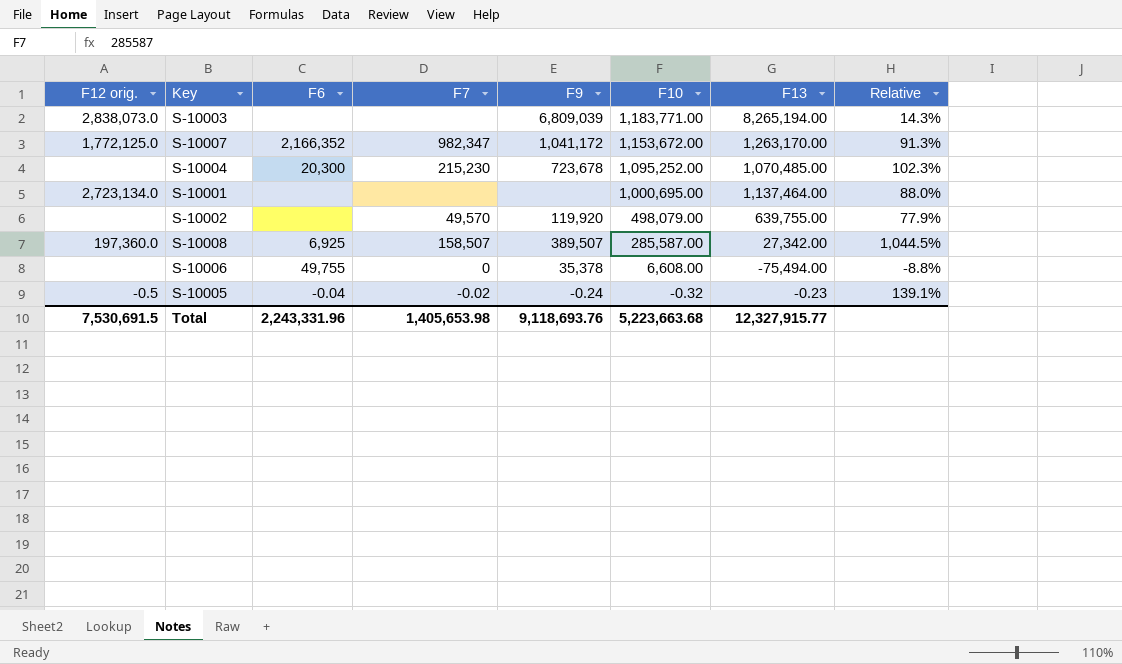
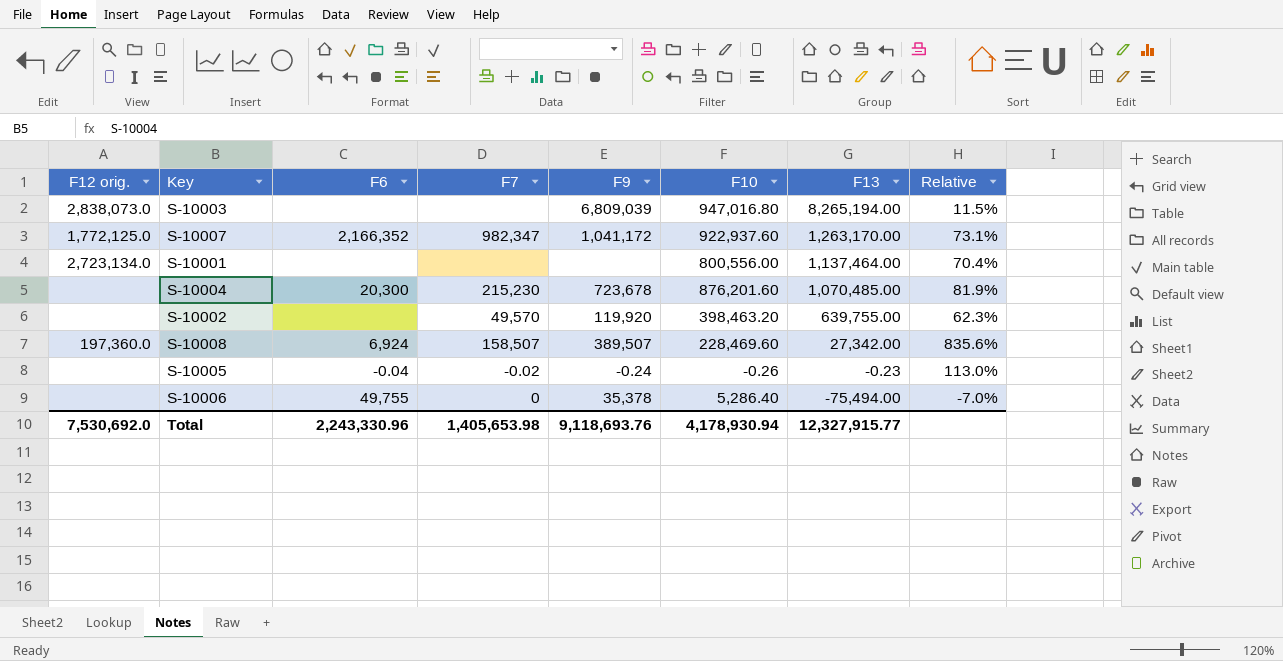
row order: F10 descending -> F13 descending
S-10003 | F10: 1,183,771.00 -> 947,016.80
S-10003 | Relative: 14.3% -> 11.5%
S-10007 | F10: 1,153,672.00 -> 922,937.60
S-10007 | Relative: 91.3% -> 73.1%
S-10001 | F10: 1,000,695.00 -> 800,556.00
S-10001 | Relative: 88.0% -> 70.4%
S-10004 | F10: 1,095,252.00 -> 876,201.60
S-10004 | Relative: 102.3% -> 81.9%
S-10002 | F10: 498,079.00 -> 398,463.20
S-10002 | Relative: 77.9% -> 62.3%
S-10008 | F6: 6,925 -> 6,924
S-10008 | F10: 285,587.00 -> 228,469.60
S-10008 | Relative: 1,044.5% -> 835.6%
S-10005 | F12 orig.: -0.5 -> none
S-10005 | F10: -0.32 -> -0.26
S-10005 | Relative: 139.1% -> 113.0%
S-10006 | F10: 6,608.00 -> 5,286.40
S-10006 | Relative: -8.8% -> -7.0%
Total | F12 orig.: 7,530,691.5 -> 7,530,692.0
Total | F6: 2,243,331.96 -> 2,243,330.96
Total | F10: 5,223,663.68 -> 4,178,930.94

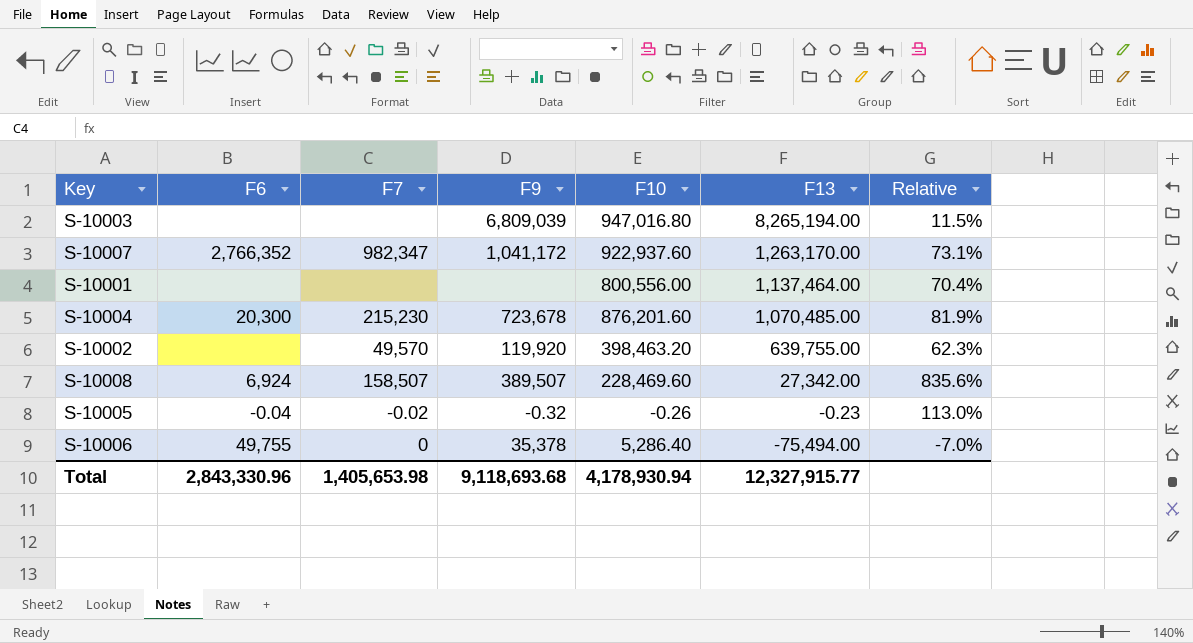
column F12 orig. | position: 1 -> none
S-10007 | F6: 2,166,352 -> 2,766,352
S-10005 | F9: -0.24 -> -0.32
Total | F6: 2,243,330.96 -> 2,843,330.96
Total | F9: 9,118,693.76 -> 9,118,693.68

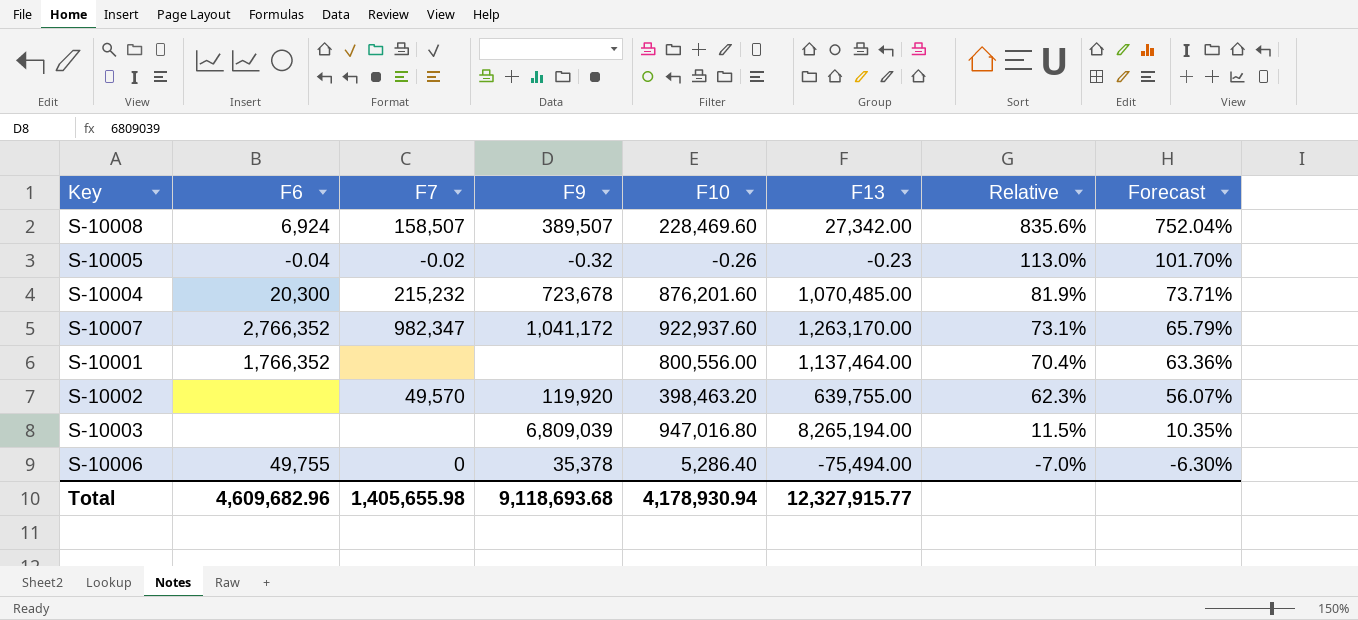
row order: F13 descending -> Relative descending
column Forecast | formula: none -> [Relative] * 0.9
S-10004 | F7: 215,230 -> 215,232
S-10001 | F6: none -> 1,766,352
Total | F6: 2,843,330.96 -> 4,609,682.96
Total | F7: 1,405,653.98 -> 1,405,655.98

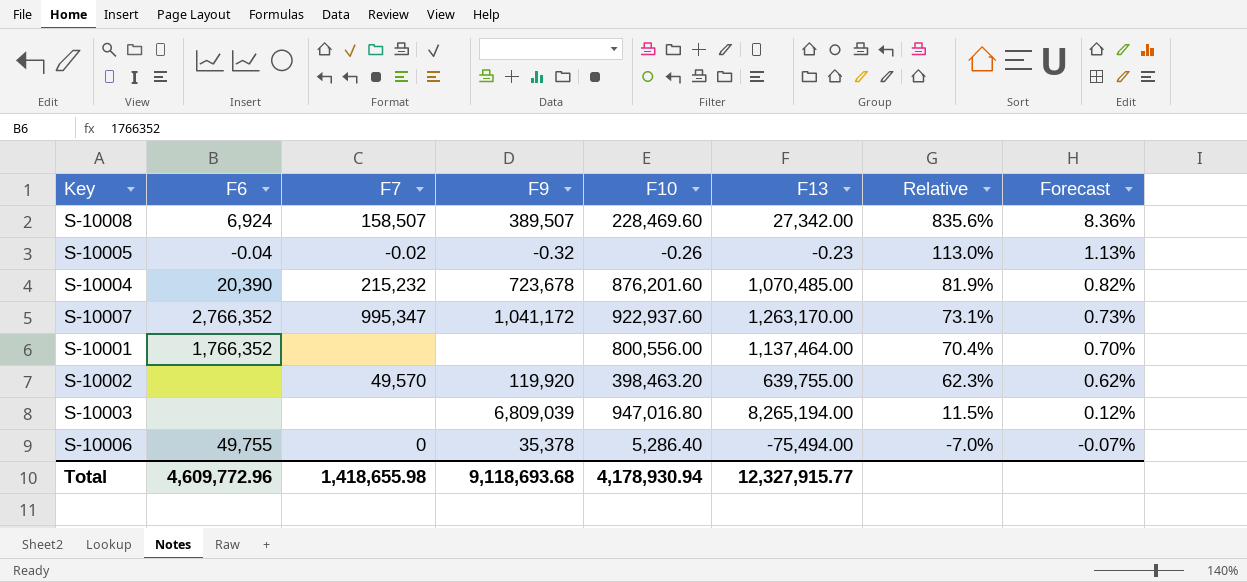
column Forecast | formula: [Relative] * 0.9 -> [Relative] * 0.01
S-10004 | F6: 20,300 -> 20,390
S-10007 | F7: 982,347 -> 995,347
Total | F6: 4,609,682.96 -> 4,609,772.96
Total | F7: 1,405,655.98 -> 1,418,655.98

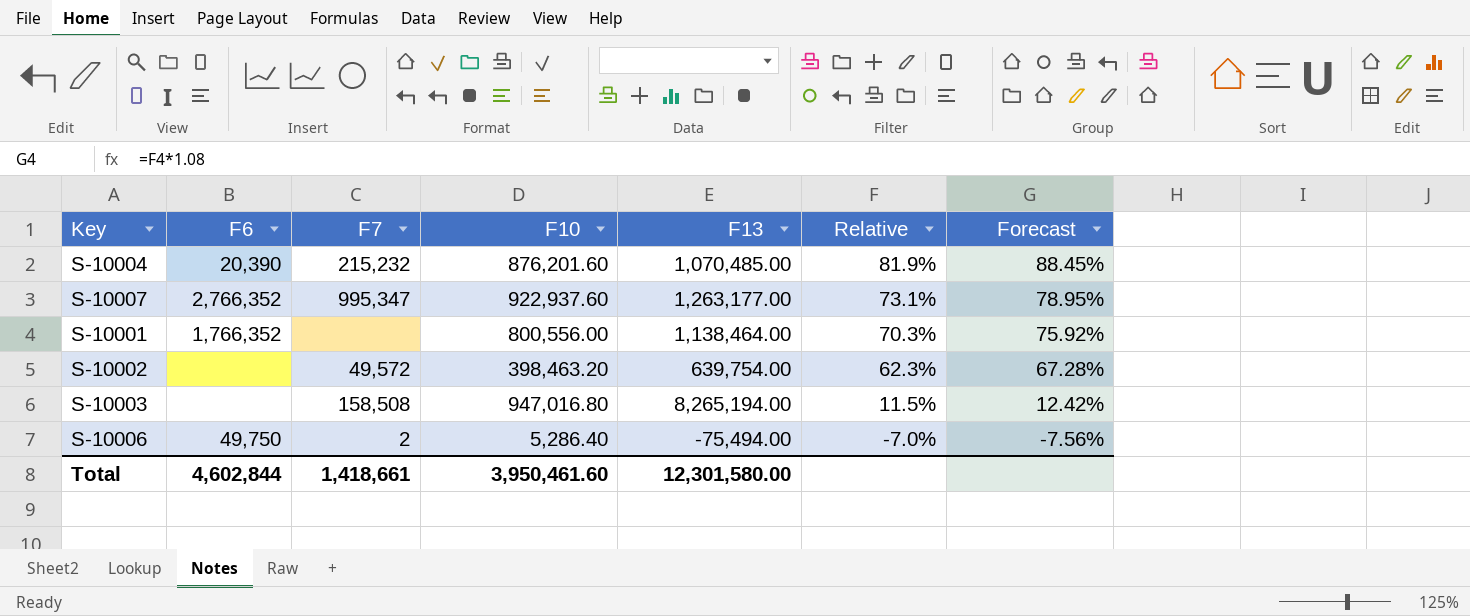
column F9 | position: 4 -> none
column Forecast | formula: [Relative] * 0.01 -> [Relative] * 1.08
row S-10008: 6,924 | 158,507 | 389,507 | 228,469.60 | 27,342.00 | 835.6% | 8.36% -> none
row S-10005: -0.04 | -0.02 | -0.32 | -0.26 | -0.23 | 113.0% | 1.13% -> none
S-10007 | F13: 1,263,170.00 -> 1,263,177.00
S-10001 | F13: 1,137,464.00 -> 1,138,464.00
S-10001 | Relative: 70.4% -> 70.3%
S-10002 | F7: 49,570 -> 49,572
S-10002 | F13: 639,755.00 -> 639,754.00
S-10003 | F7: none -> 158,508
S-10006 | F6: 49,755 -> 49,750
S-10006 | F7: 0 -> 2
Total | F6: 4,609,772.96 -> 4,602,844
Total | F7: 1,418,655.98 -> 1,418,661
Total | F10: 4,178,930.94 -> 3,950,461.60
Total | F13: 12,327,915.77 -> 12,301,580.00

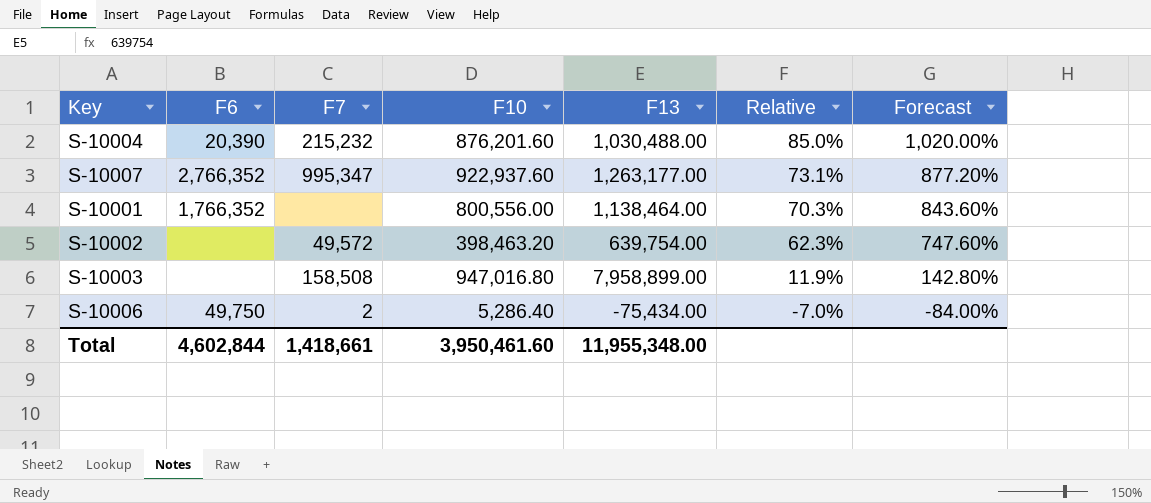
column Forecast | formula: [Relative] * 1.08 -> [Relative] * 12
S-10004 | F13: 1,070,485.00 -> 1,030,488.00
S-10004 | Relative: 81.9% -> 85.0%
S-10003 | F13: 8,265,194.00 -> 7,958,899.00
S-10003 | Relative: 11.5% -> 11.9%
S-10006 | F13: -75,494.00 -> -75,434.00
Total | F13: 12,301,580.00 -> 11,955,348.00

